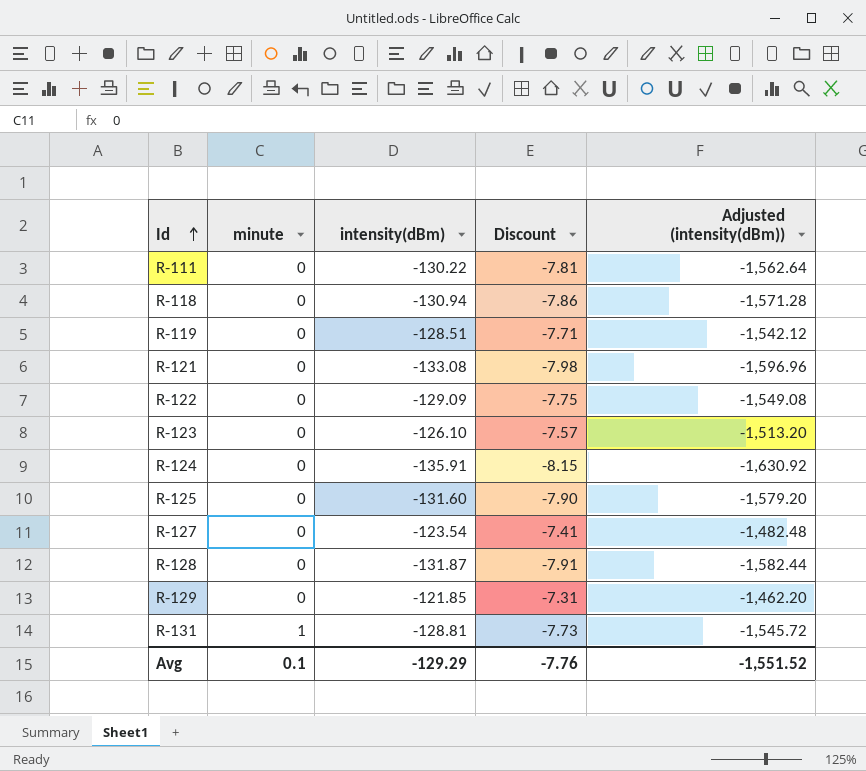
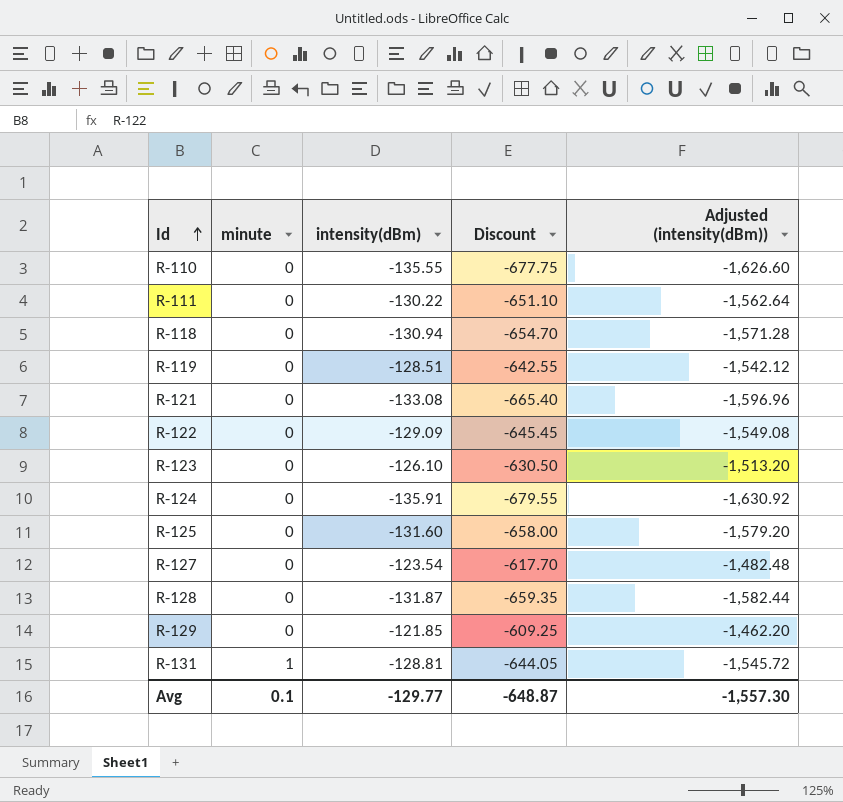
column Discount | formula: [intensity(dBm)] * 0.06 -> [intensity(dBm)] * 5
row R-110: none -> 0 | -135.55 | -677.75 | -1,626.60
Avg | intensity(dBm): -129.29 -> -129.77
Avg | Discount: -7.76 -> -648.87
Avg | Adjusted (intensity(dBm)): -1,551.52 -> -1,557.30

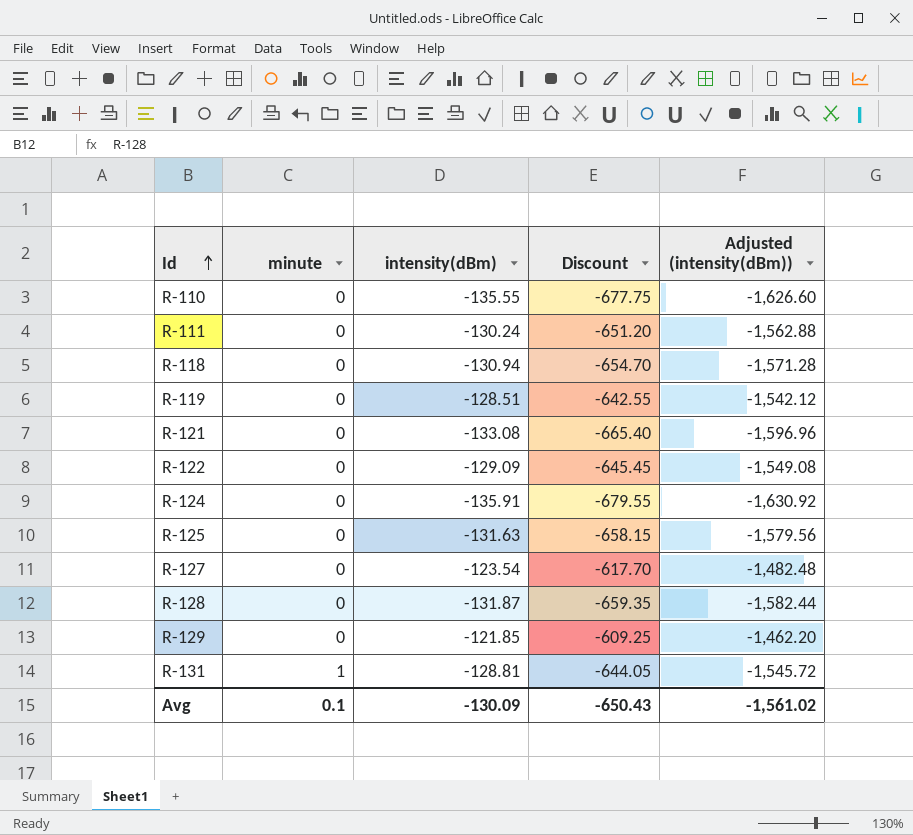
row R-123: 0 | -126.10 | -630.50 | -1,513.20 -> none
R-111 | intensity(dBm): -130.22 -> -130.24
R-111 | Discount: -651.10 -> -651.20
R-111 | Adjusted (intensity(dBm)): -1,562.64 -> -1,562.88
R-125 | intensity(dBm): -131.60 -> -131.63
R-125 | Discount: -658.00 -> -658.15
R-125 | Adjusted (intensity(dBm)): -1,579.20 -> -1,579.56
Avg | intensity(dBm): -129.77 -> -130.09
Avg | Discount: -648.87 -> -650.43
Avg | Adjusted (intensity(dBm)): -1,557.30 -> -1,561.02

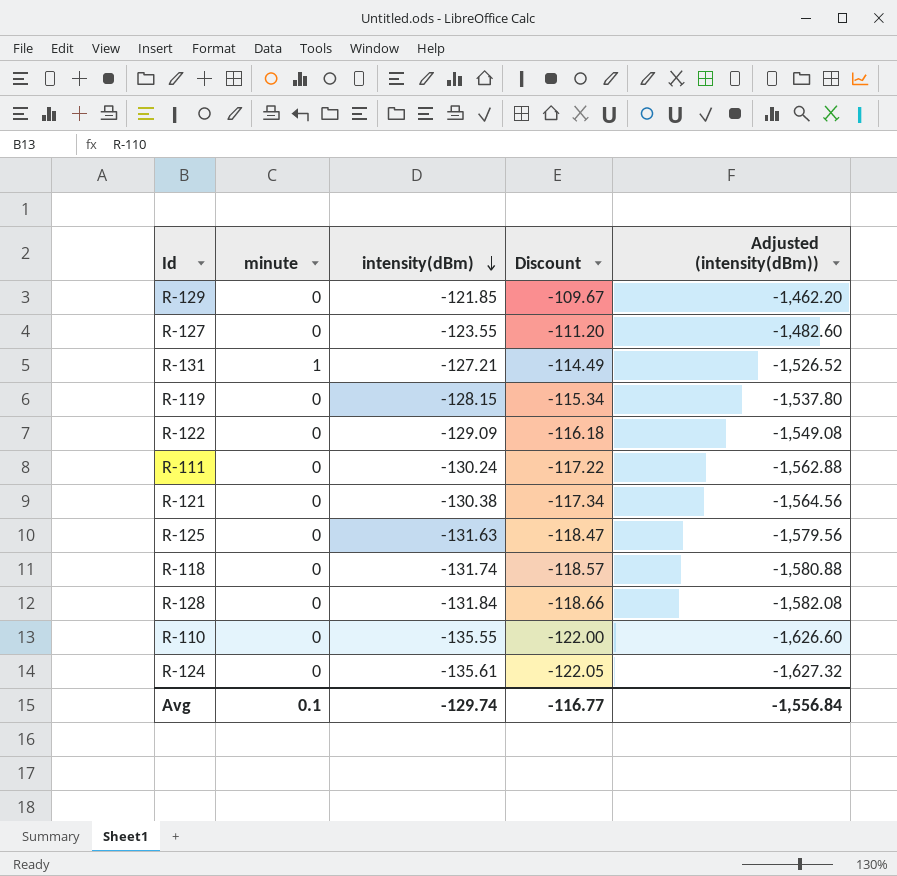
row order: Id ascending -> intensity(dBm) descending
column Discount | formula: [intensity(dBm)] * 5 -> [intensity(dBm)] * 0.9
R-127 | intensity(dBm): -123.54 -> -123.55
R-127 | Adjusted (intensity(dBm)): -1,482.48 -> -1,482.60
R-131 | intensity(dBm): -128.81 -> -127.21
R-131 | Adjusted (intensity(dBm)): -1,545.72 -> -1,526.52
R-119 | intensity(dBm): -128.51 -> -128.15
R-119 | Adjusted (intensity(dBm)): -1,542.12 -> -1,537.80
R-121 | intensity(dBm): -133.08 -> -130.38
R-121 | Adjusted (intensity(dBm)): -1,596.96 -> -1,564.56
R-118 | intensity(dBm): -130.94 -> -131.74
R-118 | Adjusted (intensity(dBm)): -1,571.28 -> -1,580.88
R-128 | intensity(dBm): -131.87 -> -131.84
R-128 | Adjusted (intensity(dBm)): -1,582.44 -> -1,582.08
R-124 | intensity(dBm): -135.91 -> -135.61
R-124 | Adjusted (intensity(dBm)): -1,630.92 -> -1,627.32
Avg | intensity(dBm): -130.09 -> -129.74
Avg | Discount: -650.43 -> -116.77
Avg | Adjusted (intensity(dBm)): -1,561.02 -> -1,556.84

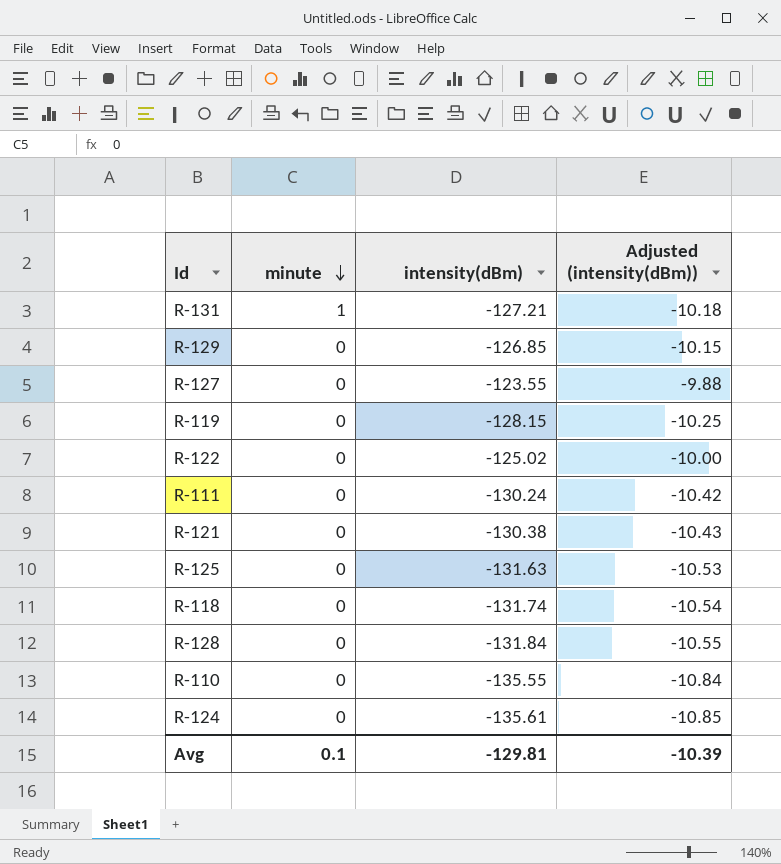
row order: intensity(dBm) descending -> minute descending
column Discount | formula: [intensity(dBm)] * 0.9 -> none
column Adjusted (intensity(dBm)) | formula: [intensity(dBm)] * 12 -> [intensity(dBm)] * 0.08
R-129 | intensity(dBm): -121.85 -> -126.85
R-122 | intensity(dBm): -129.09 -> -125.02
Avg | intensity(dBm): -129.74 -> -129.81
Avg | Adjusted (intensity(dBm)): -1,556.84 -> -10.39

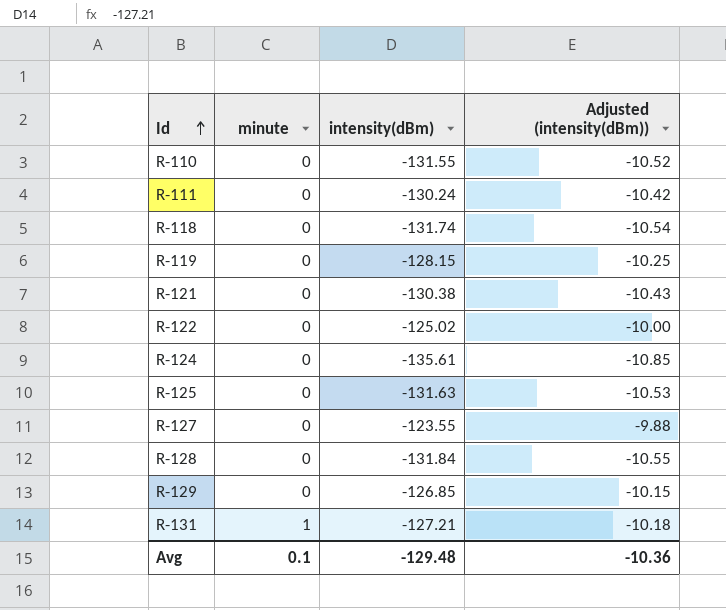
row order: minute descending -> Id ascending
R-110 | intensity(dBm): -135.55 -> -131.55
R-110 | Adjusted (intensity(dBm)): -10.84 -> -10.52
Avg | intensity(dBm): -129.81 -> -129.48
Avg | Adjusted (intensity(dBm)): -10.39 -> -10.36

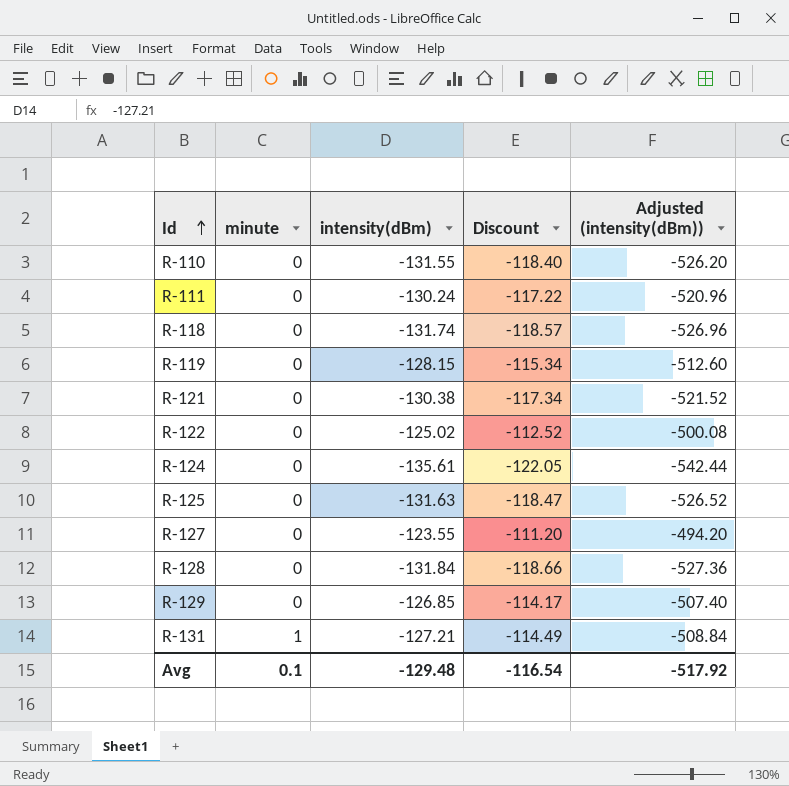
column Discount | formula: none -> [intensity(dBm)] * 0.9
column Adjusted (intensity(dBm)) | formula: [intensity(dBm)] * 0.08 -> [intensity(dBm)] * 4
Avg | Adjusted (intensity(dBm)): -10.36 -> -517.92

